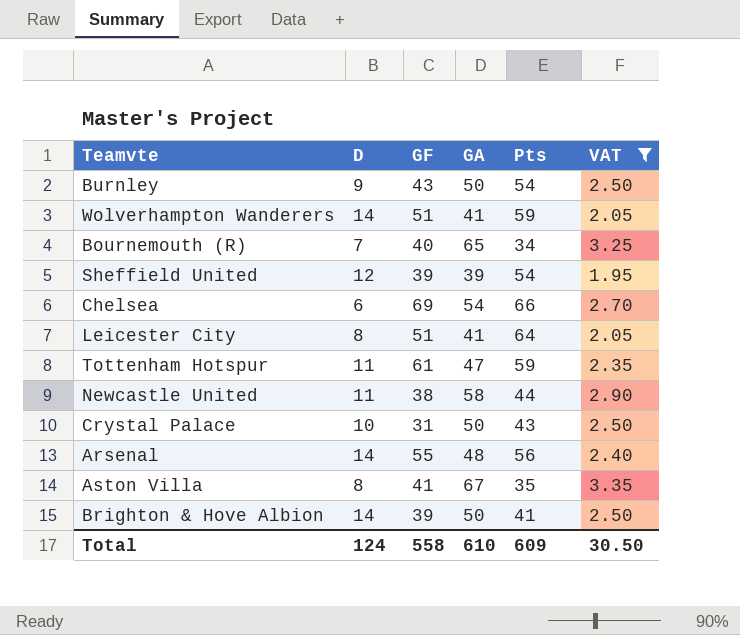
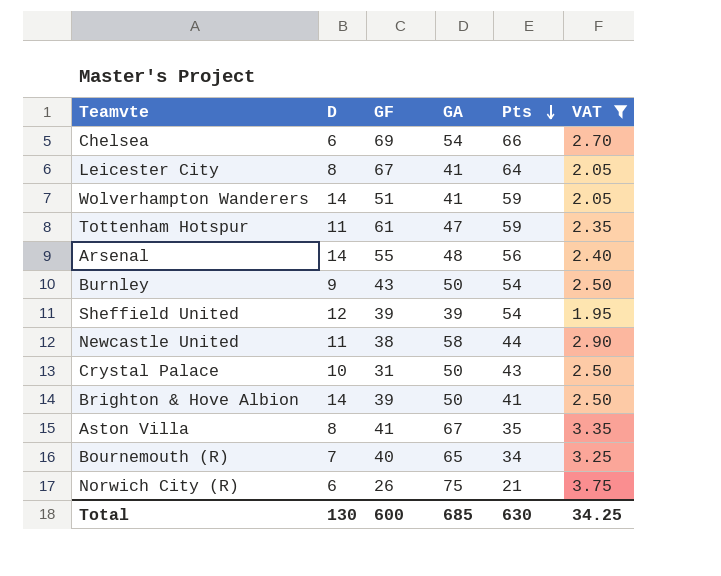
row order: none -> Pts descending
Leicester City | GF: 51 -> 67
row Norwich City (R): none -> 6 | 26 | 75 | 21 | 3.75
Total | D: 124 -> 130
Total | GF: 558 -> 600
Total | GA: 610 -> 685
Total | Pts: 609 -> 630
Total | VAT: 30.50 -> 34.25

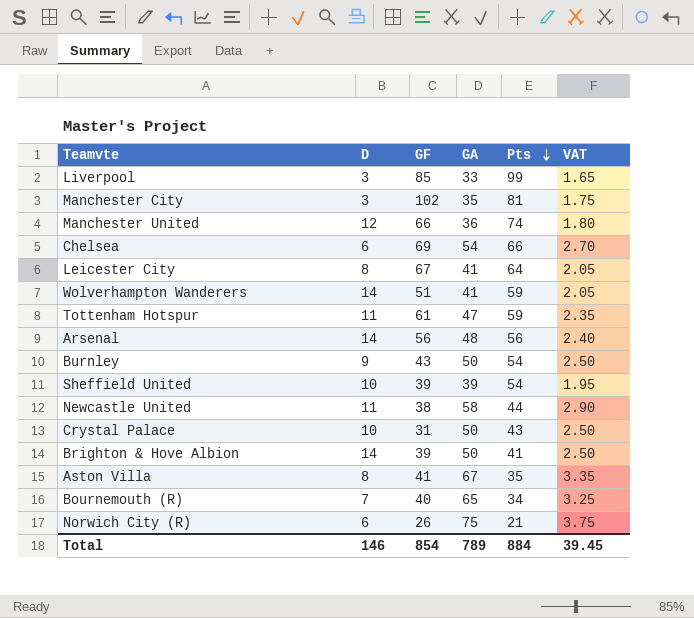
filter: VAT >= 1.95 -> none
Arsenal | GF: 55 -> 56
Sheffield United | D: 12 -> 10
Total | D: 130 -> 146
Total | GF: 600 -> 854
Total | GA: 685 -> 789
Total | Pts: 630 -> 884
Total | VAT: 34.25 -> 39.45

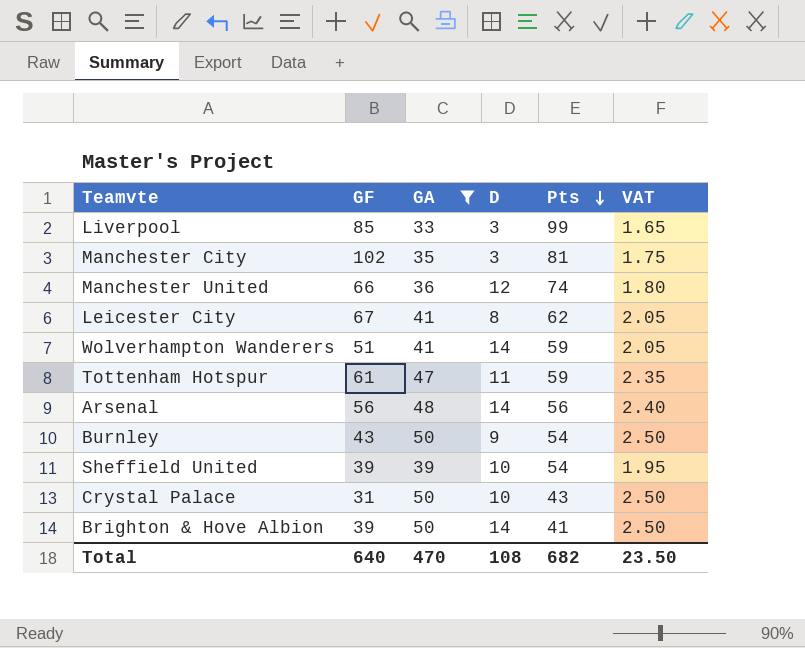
filter: none -> GA <= 50
column D | position: 2 -> 4
Leicester City | Pts: 64 -> 62
Total | GF: 854 -> 640
Total | GA: 789 -> 470
Total | D: 146 -> 108
Total | Pts: 884 -> 682
Total | VAT: 39.45 -> 23.50

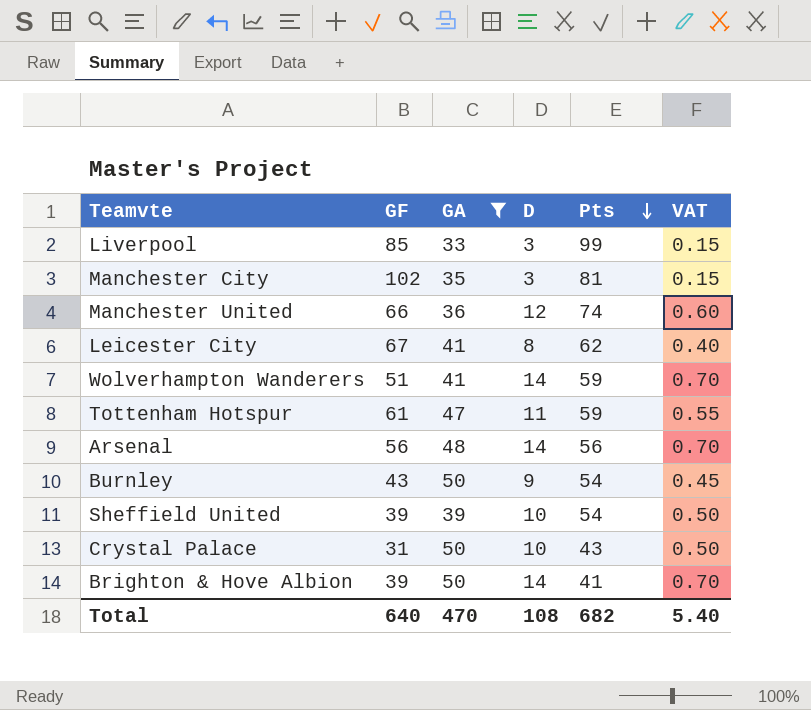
column VAT | formula: [GA] * 0.05 -> [D] * 0.05
Total | VAT: 23.50 -> 5.40

